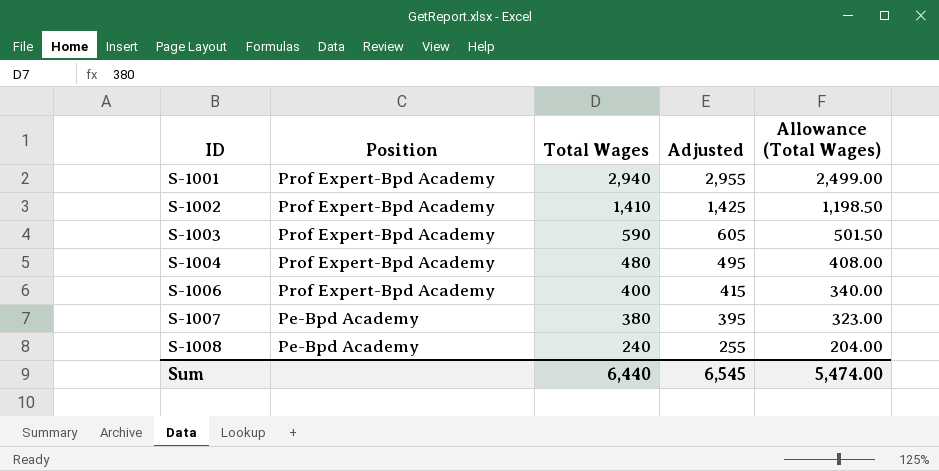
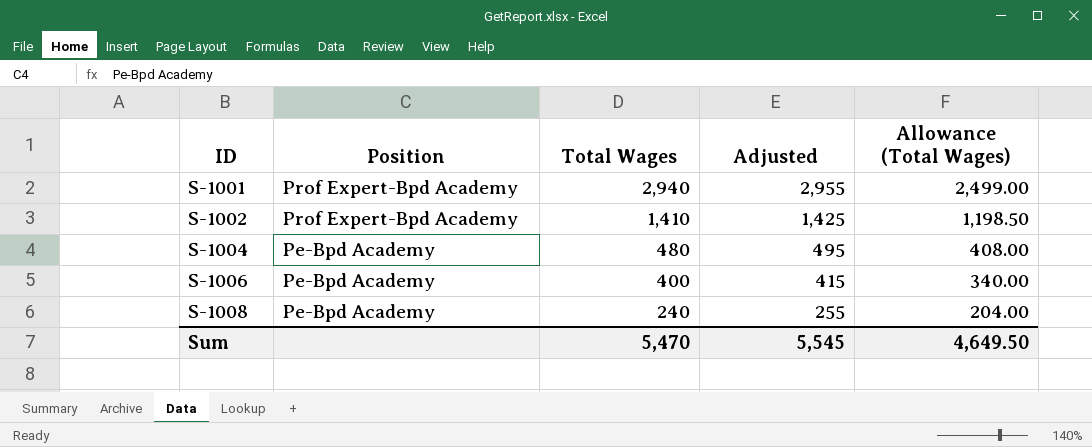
row S-1003: Prof Expert-Bpd Academy | 590 | 605 | 501.50 -> none
row S-1007: Pe-Bpd Academy | 380 | 395 | 323.00 -> none
S-1004 | Position: Prof Expert-Bpd Academy -> Pe-Bpd Academy
S-1006 | Position: Prof Expert-Bpd Academy -> Pe-Bpd Academy
Sum | Total Wages: 6,440 -> 5,470
Sum | Adjusted: 6,545 -> 5,545
Sum | Allowance (Total Wages): 5,474.00 -> 4,649.50

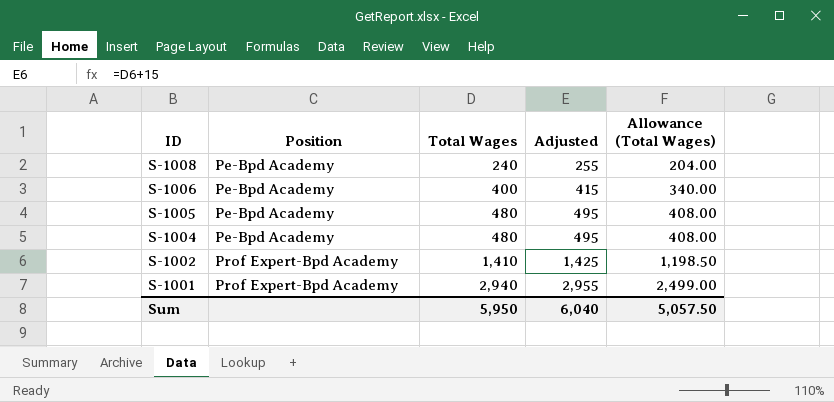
row order: ID ascending -> ID descending
row S-1005: none -> Pe-Bpd Academy | 480 | 495 | 408.00
Sum | Total Wages: 5,470 -> 5,950
Sum | Adjusted: 5,545 -> 6,040
Sum | Allowance (Total Wages): 4,649.50 -> 5,057.50

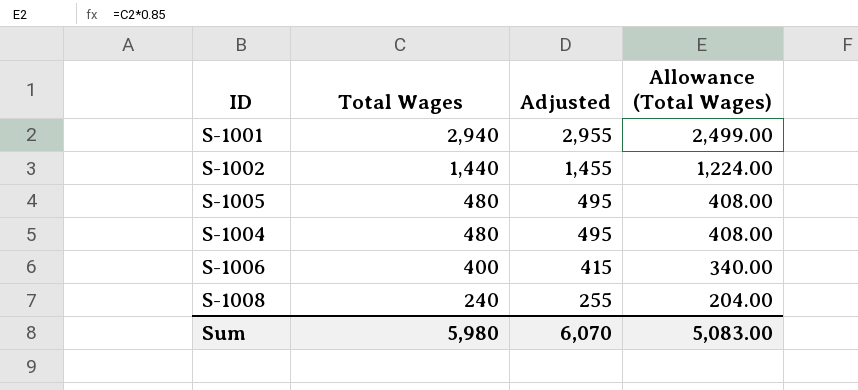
row order: ID descending -> Total Wages descending
column Position | position: 2 -> none
S-1002 | Total Wages: 1,410 -> 1,440
S-1002 | Adjusted: 1,425 -> 1,455
S-1002 | Allowance (Total Wages): 1,198.50 -> 1,224.00
Sum | Total Wages: 5,950 -> 5,980
Sum | Adjusted: 6,040 -> 6,070
Sum | Allowance (Total Wages): 5,057.50 -> 5,083.00

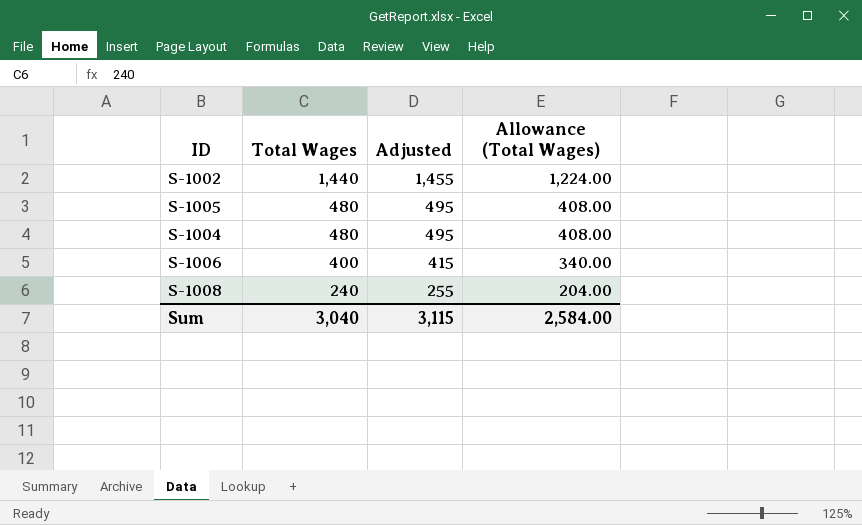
row S-1001: 2,940 | 2,955 | 2,499.00 -> none
Sum | Total Wages: 5,980 -> 3,040
Sum | Adjusted: 6,070 -> 3,115
Sum | Allowance (Total Wages): 5,083.00 -> 2,584.00

